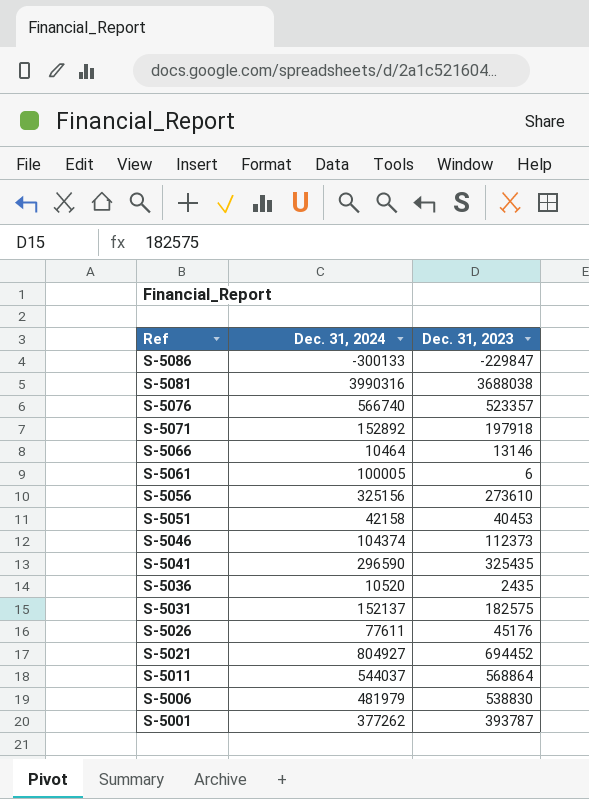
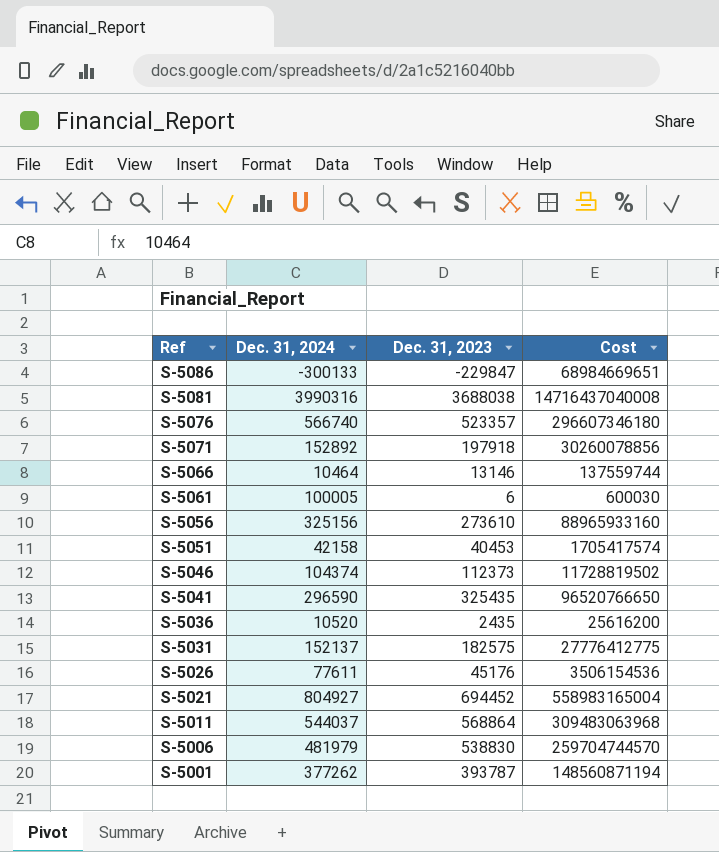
column Cost | formula: none -> [Dec. 31, 2024] * [Dec. 31, 2023]

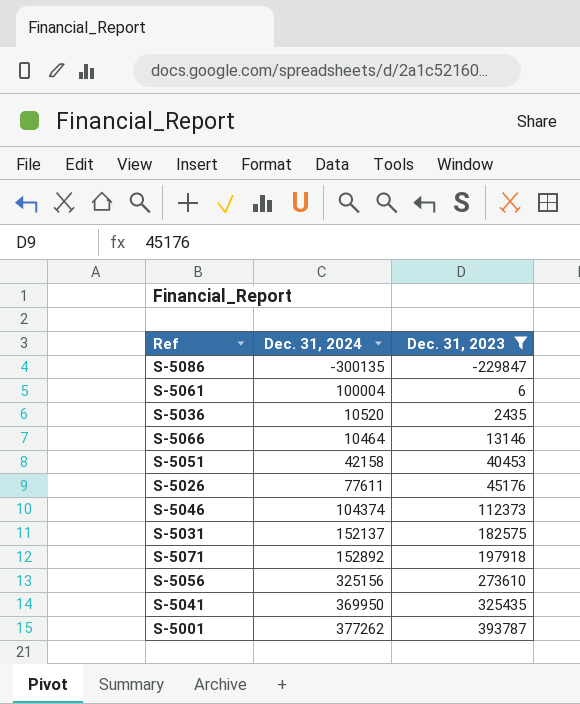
filter: none -> Dec. 31, 2023 <= 393787
row order: Ref descending -> Dec. 31, 2023 ascending
column Cost | formula: [Dec. 31, 2024] * [Dec. 31, 2023] -> none
S-5086 | Dec. 31, 2024: -300133 -> -300135
S-5061 | Dec. 31, 2024: 100005 -> 100004
S-5041 | Dec. 31, 2024: 296590 -> 369950

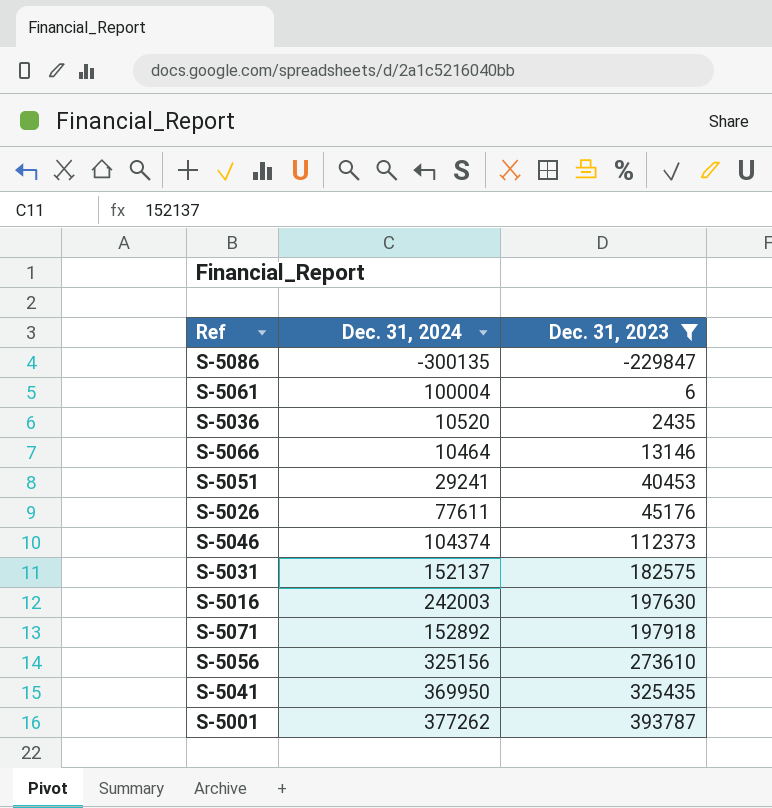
S-5051 | Dec. 31, 2024: 42158 -> 29241
row S-5016: none -> 242003 | 197630

